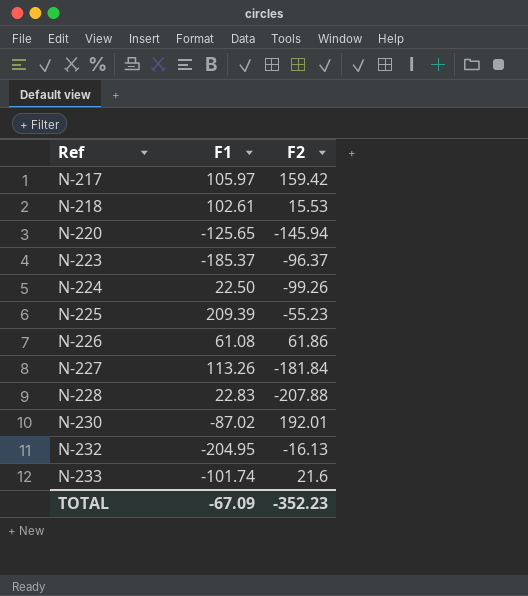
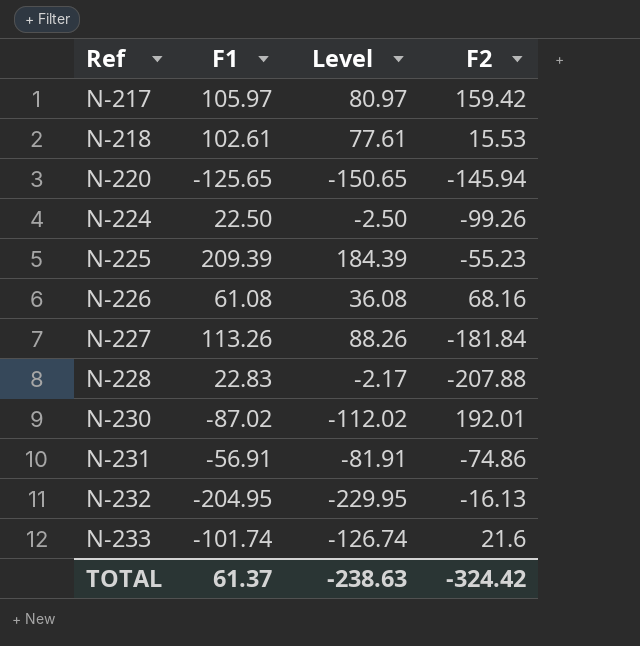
column Level | formula: none -> [F1] - 25
row N-223: -185.37 | -96.37 -> none
N-226 | F2: 61.86 -> 68.16
row N-231: none -> -56.91 | -81.91 | -74.86
TOTAL | F1: -67.09 -> 61.37
TOTAL | F2: -352.23 -> -324.42

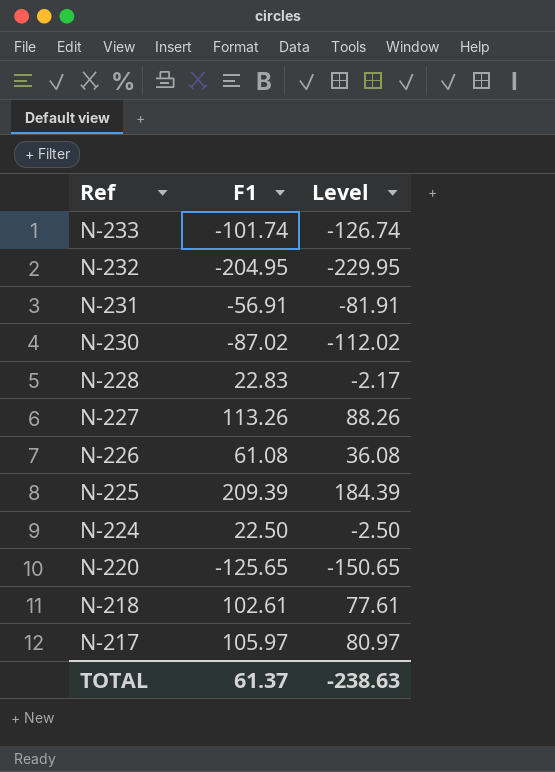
row order: Ref ascending -> Ref descending
column F2 | position: 4 -> none

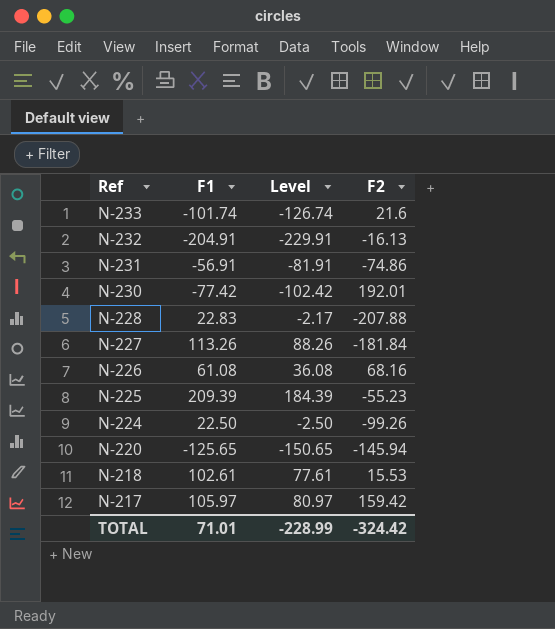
column F2 | position: none -> 4
N-232 | F1: -204.95 -> -204.91
N-232 | Level: -229.95 -> -229.91
N-230 | F1: -87.02 -> -77.42
N-230 | Level: -112.02 -> -102.42
TOTAL | F1: 61.37 -> 71.01
TOTAL | Level: -238.63 -> -228.99

